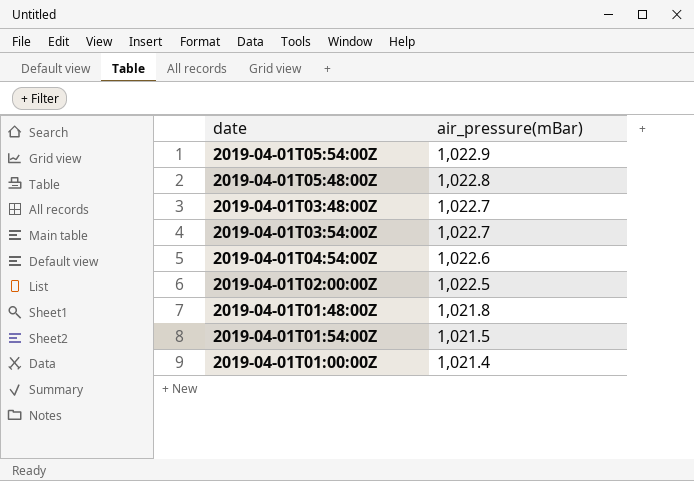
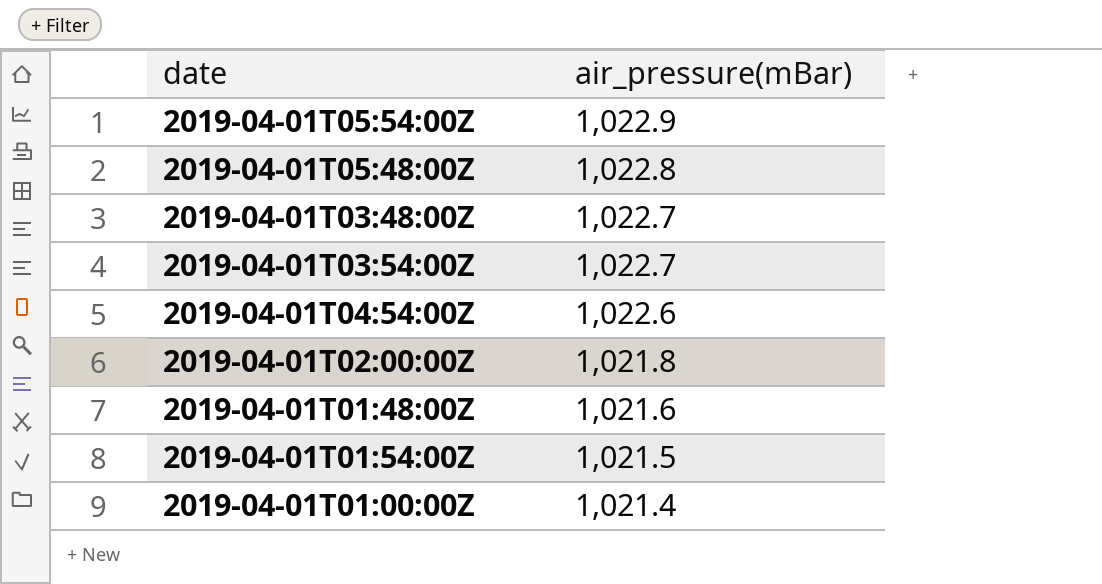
2019-04-01T02:00:00Z | air_pressure(mBar): 1,022.5 -> 1,021.8
2019-04-01T01:48:00Z | air_pressure(mBar): 1,021.8 -> 1,021.6

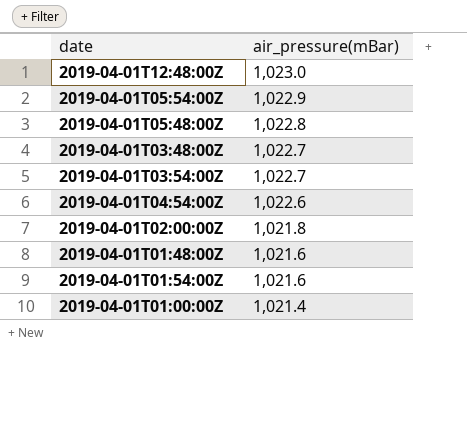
row 2019-04-01T12:48:00Z: none -> 1,023.0
2019-04-01T01:54:00Z | air_pressure(mBar): 1,021.5 -> 1,021.6

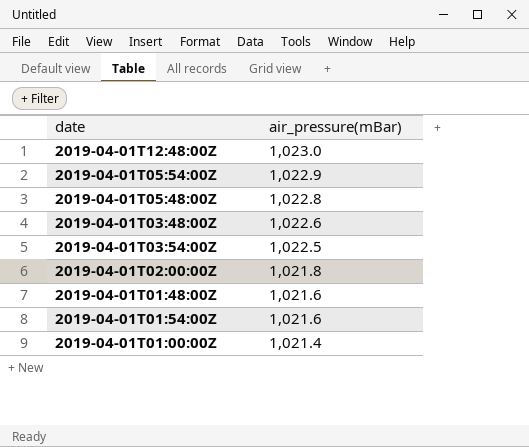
row 2019-04-01T04:54:00Z: 1,022.6 -> none
2019-04-01T03:48:00Z | air_pressure(mBar): 1,022.7 -> 1,022.6
2019-04-01T03:54:00Z | air_pressure(mBar): 1,022.7 -> 1,022.5

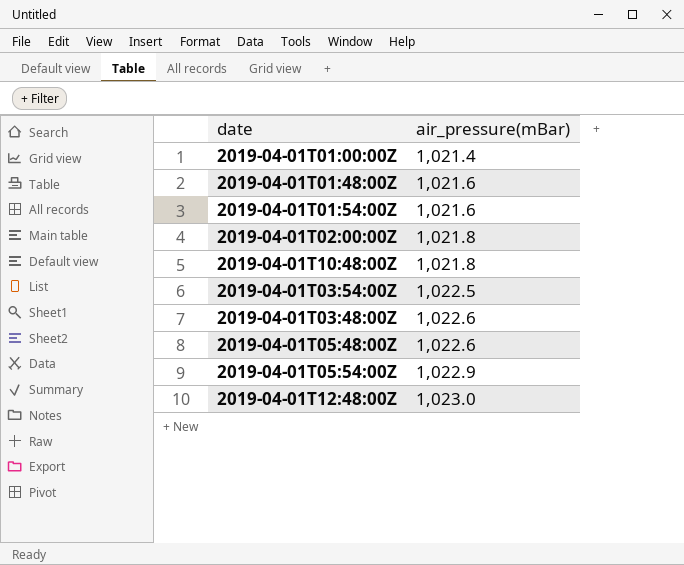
row order: air_pressure(mBar) descending -> air_pressure(mBar) ascending
row 2019-04-01T10:48:00Z: none -> 1,021.8
2019-04-01T05:48:00Z | air_pressure(mBar): 1,022.8 -> 1,022.6

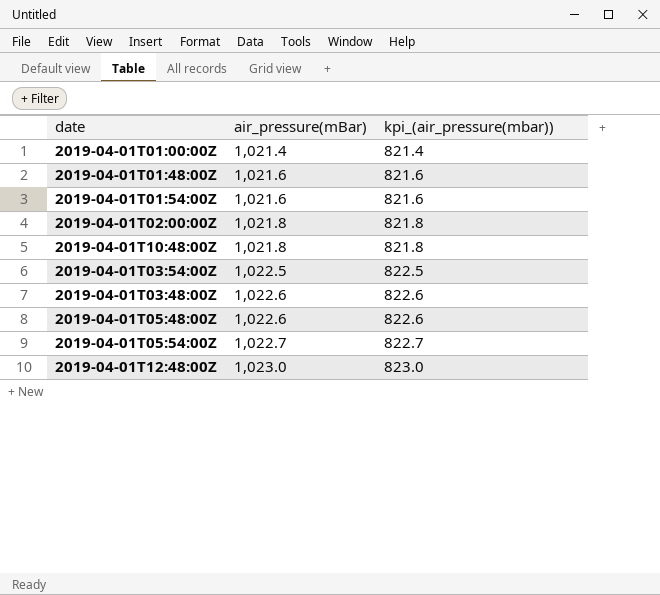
column kpi_(air_pressure(mbar)) | formula: none -> [air_pressure(mBar)] - 200
2019-04-01T05:54:00Z | air_pressure(mBar): 1,022.9 -> 1,022.7

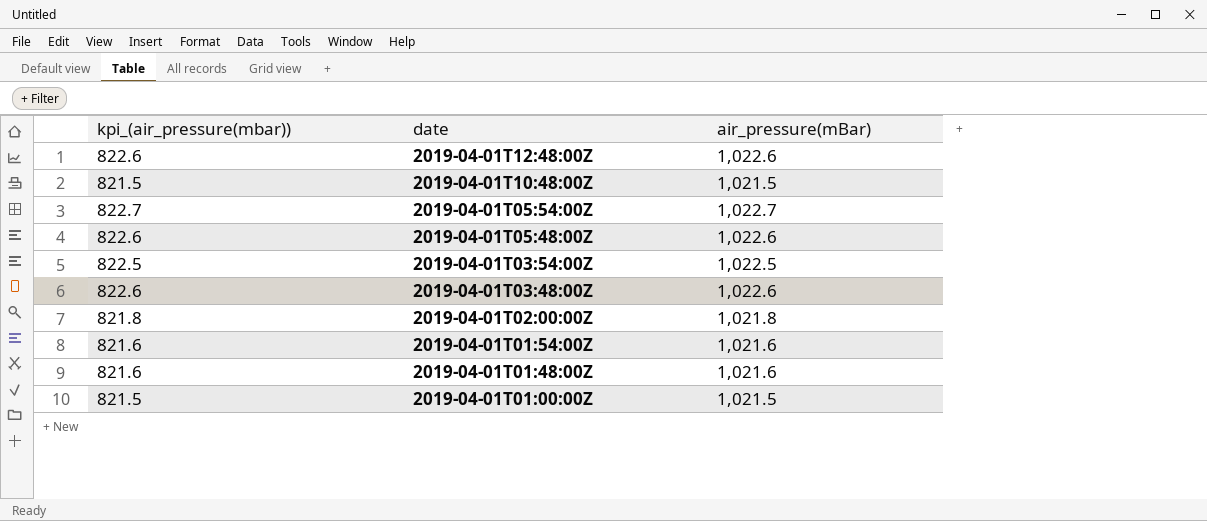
row order: air_pressure(mBar) ascending -> date descending
column kpi_(air_pressure(mbar)) | position: 3 -> 1
2019-04-01T12:48:00Z | kpi_(air_pressure(mbar)): 823.0 -> 822.6
2019-04-01T12:48:00Z | air_pressure(mBar): 1,023.0 -> 1,022.6
2019-04-01T10:48:00Z | kpi_(air_pressure(mbar)): 821.8 -> 821.5
2019-04-01T10:48:00Z | air_pressure(mBar): 1,021.8 -> 1,021.5
2019-04-01T01:00:00Z | kpi_(air_pressure(mbar)): 821.4 -> 821.5
2019-04-01T01:00:00Z | air_pressure(mBar): 1,021.4 -> 1,021.5

